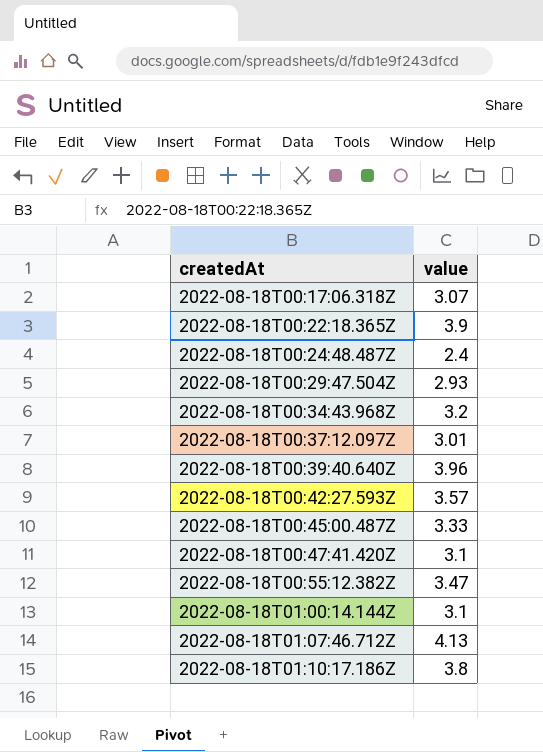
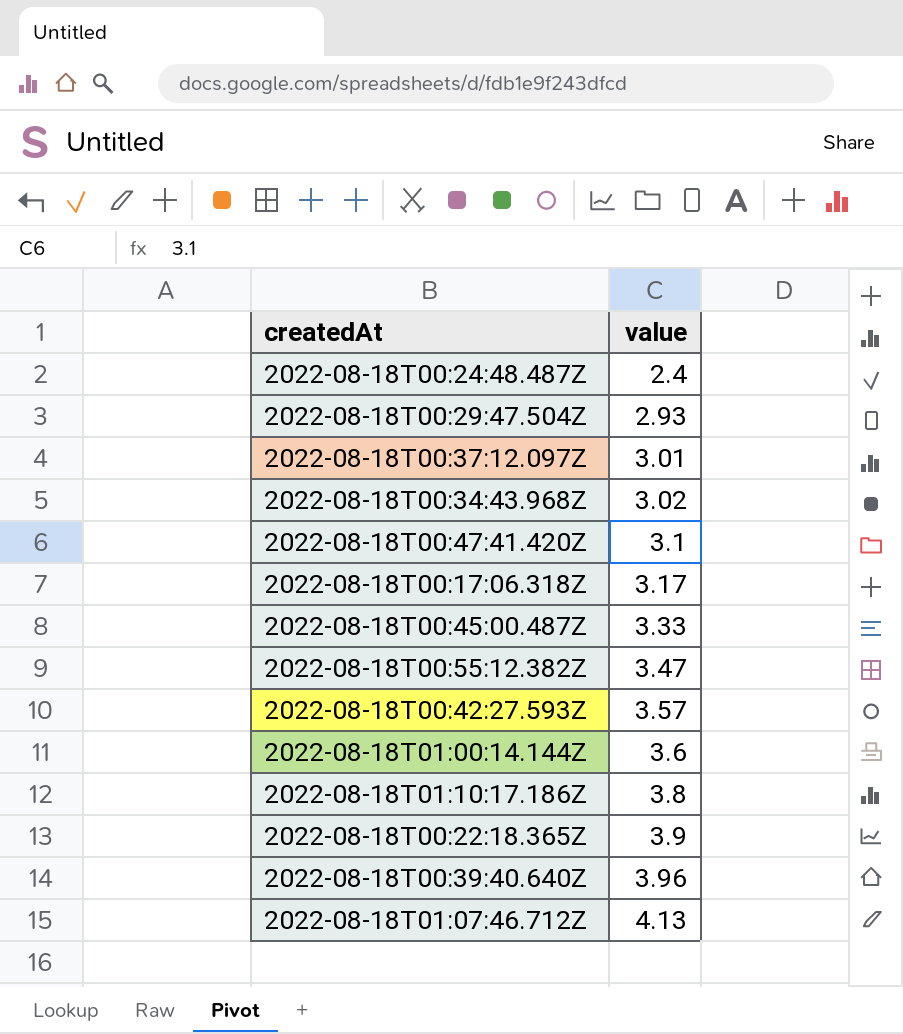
row order: createdAt ascending -> value ascending
2022-08-18T00:34:43.968Z | value: 3.2 -> 3.02
2022-08-18T00:17:06.318Z | value: 3.07 -> 3.17
2022-08-18T01:00:14.144Z | value: 3.1 -> 3.6

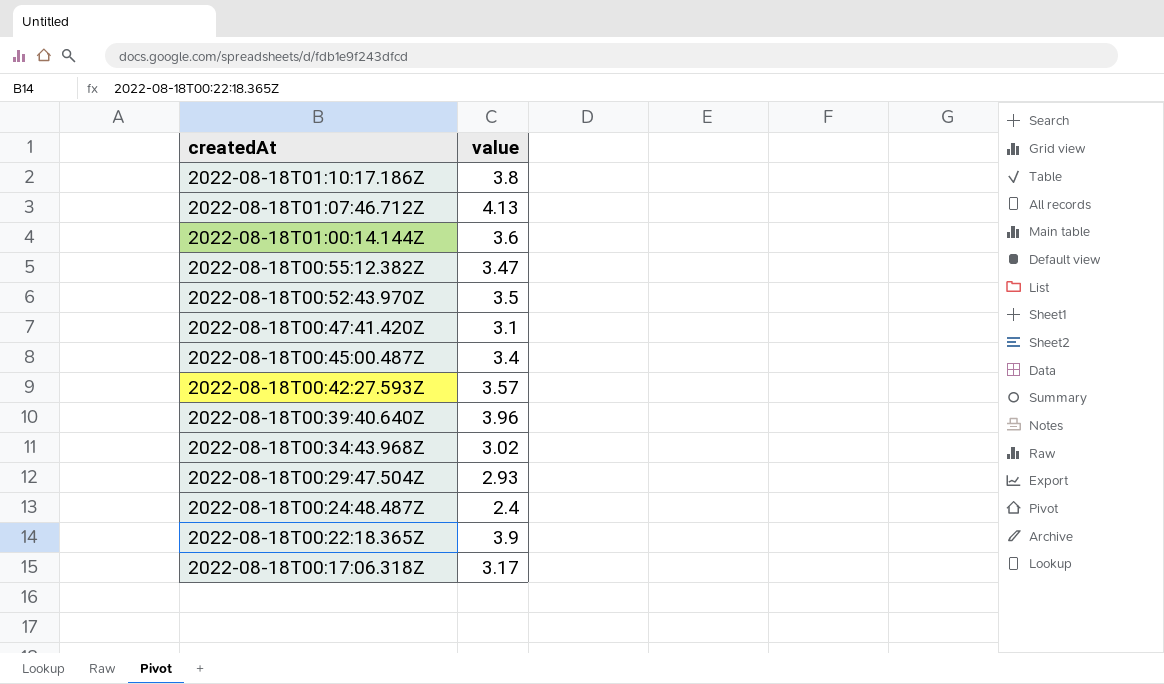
row order: value ascending -> createdAt descending
row 2022-08-18T00:37:12.097Z: 3.01 -> none
row 2022-08-18T00:52:43.970Z: none -> 3.5
2022-08-18T00:45:00.487Z | value: 3.33 -> 3.4

